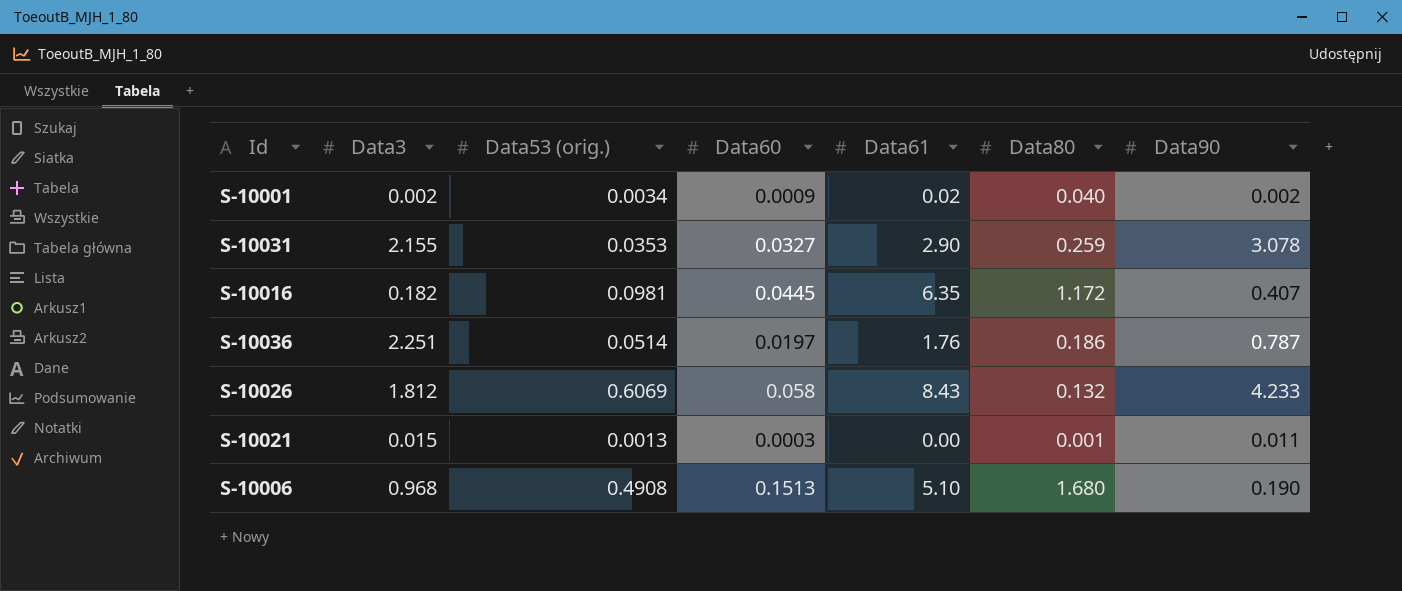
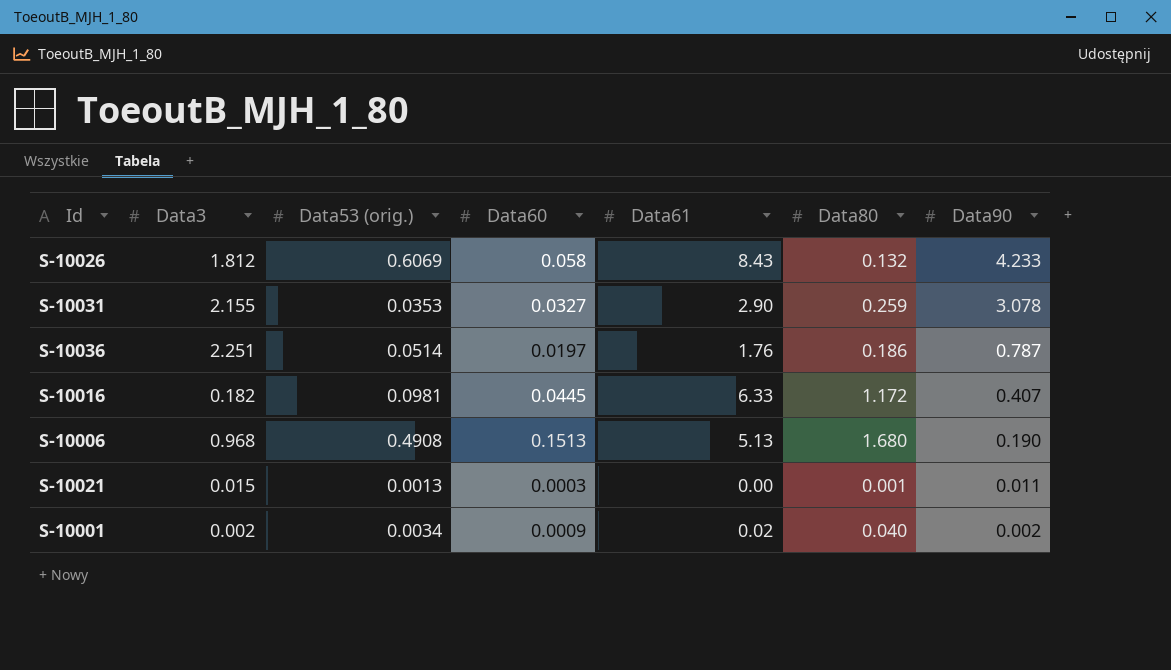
row order: none -> Data90 descending
S-10016 | Data61: 6.35 -> 6.33
S-10006 | Data61: 5.10 -> 5.13

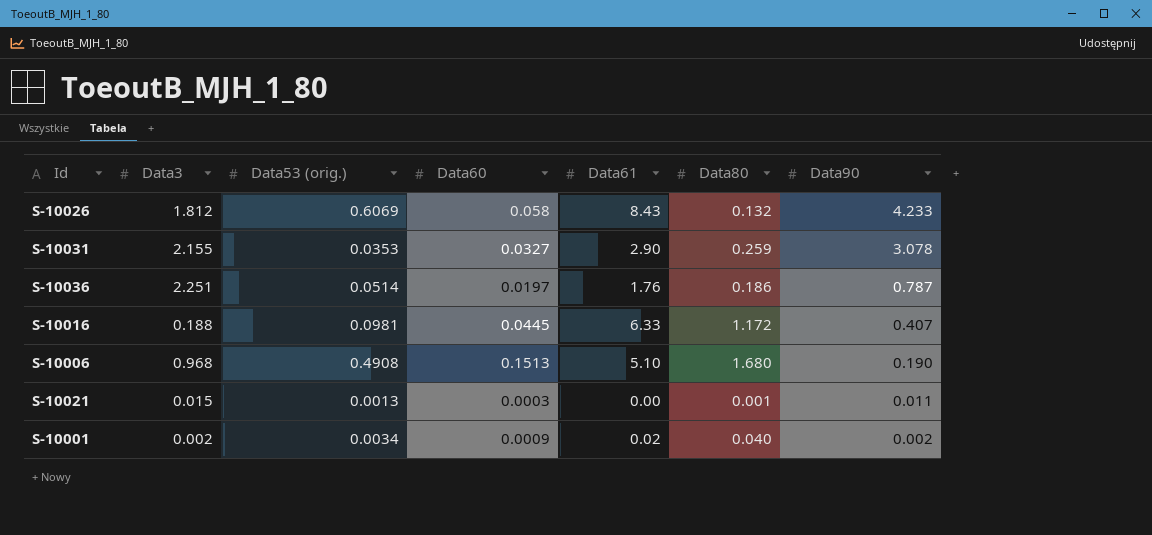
S-10016 | Data3: 0.182 -> 0.188
S-10006 | Data61: 5.13 -> 5.10

